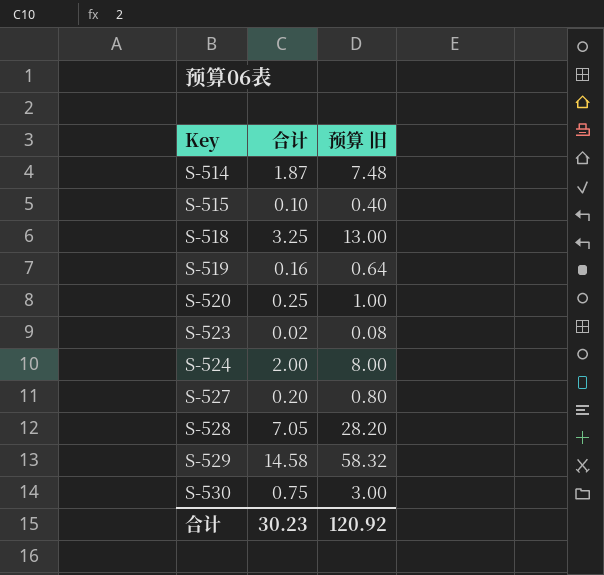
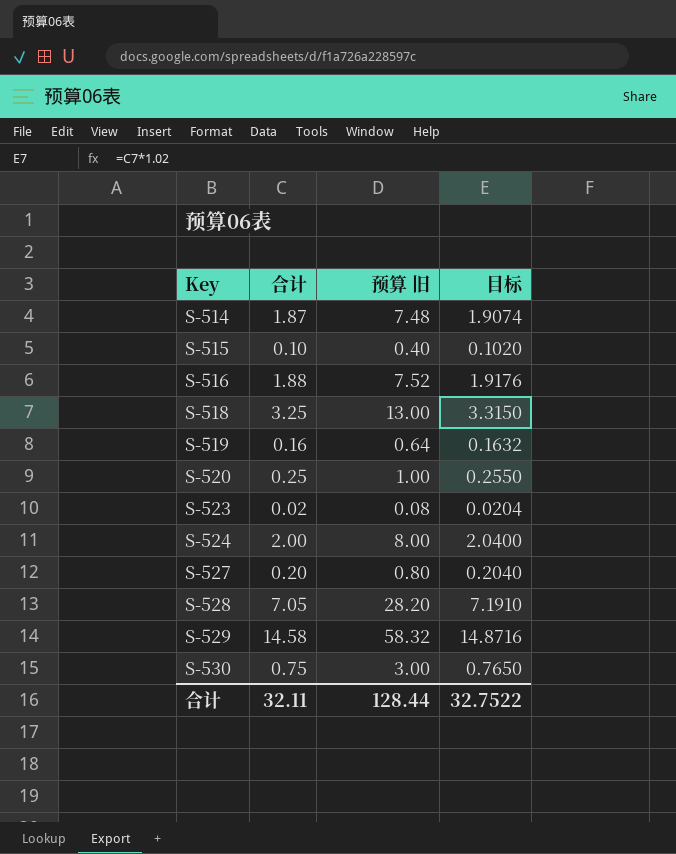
column 目标 | formula: none -> [合计] * 1.02
row S-516: none -> 1.88 | 7.52 | 1.9176
合计 | 合计: 30.23 -> 32.11
合计 | 预算 旧: 120.92 -> 128.44

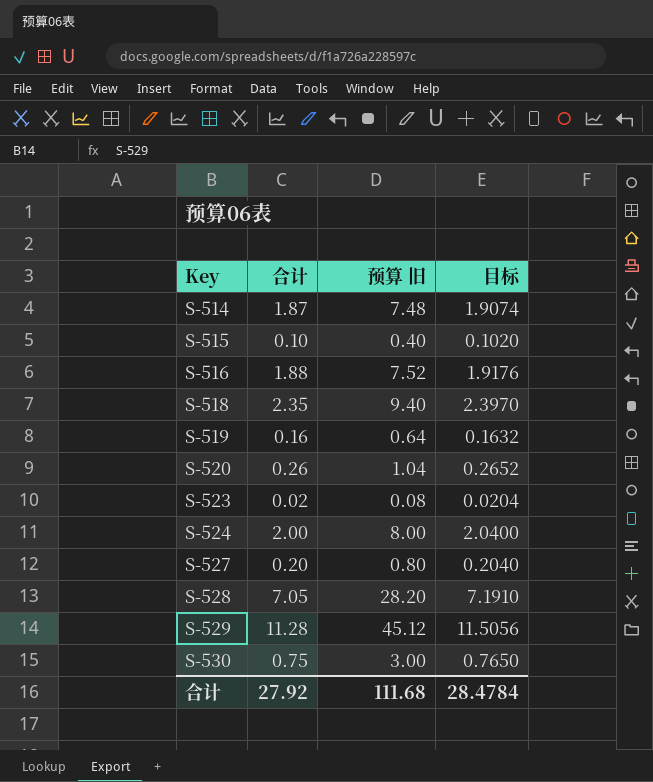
S-518 | 合计: 3.25 -> 2.35
S-518 | 预算 旧: 13.00 -> 9.40
S-518 | 目标: 3.3150 -> 2.3970
S-520 | 合计: 0.25 -> 0.26
S-520 | 预算 旧: 1.00 -> 1.04
S-520 | 目标: 0.2550 -> 0.2652
S-529 | 合计: 14.58 -> 11.28
S-529 | 预算 旧: 58.32 -> 45.12
S-529 | 目标: 14.8716 -> 11.5056
合计 | 合计: 32.11 -> 27.92
合计 | 预算 旧: 128.44 -> 111.68
合计 | 目标: 32.7522 -> 28.4784

